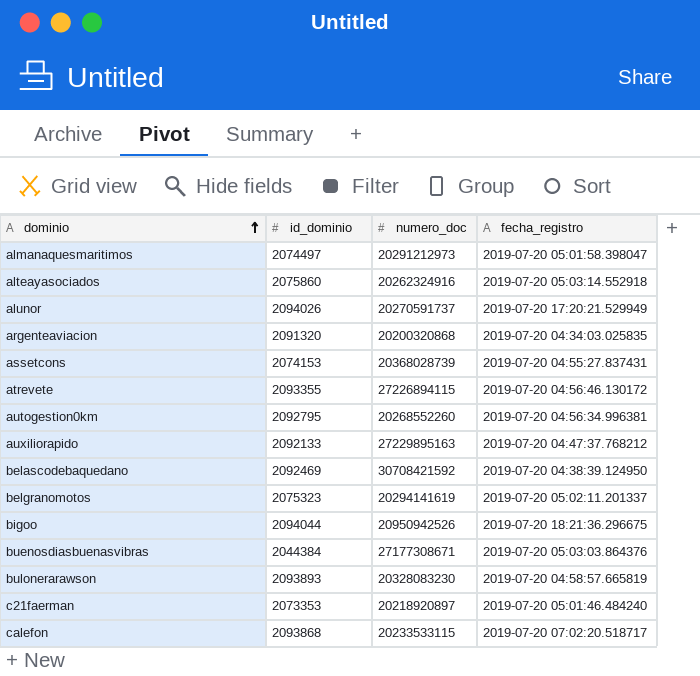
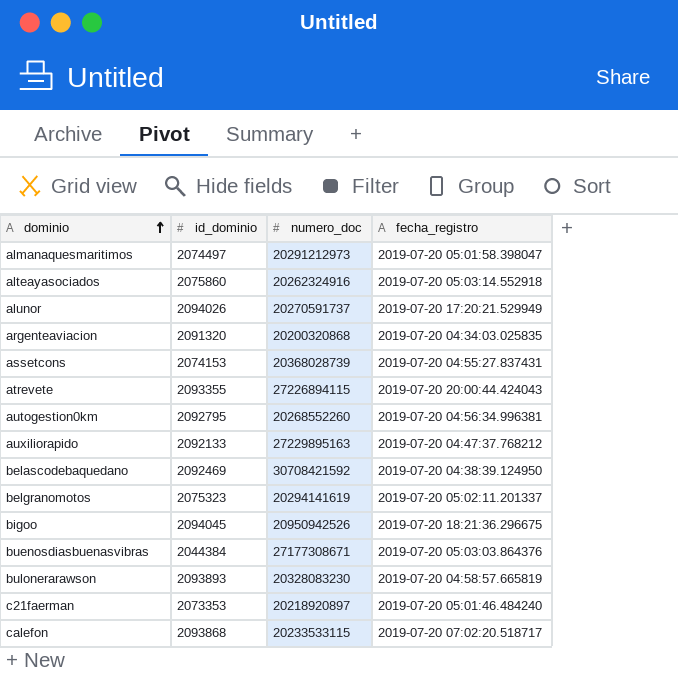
atrevete | fecha_registro: 2019-07-20 04:56:46.130172 -> 2019-07-20 20:00:44.424043
bigoo | id_dominio: 2094044 -> 2094045

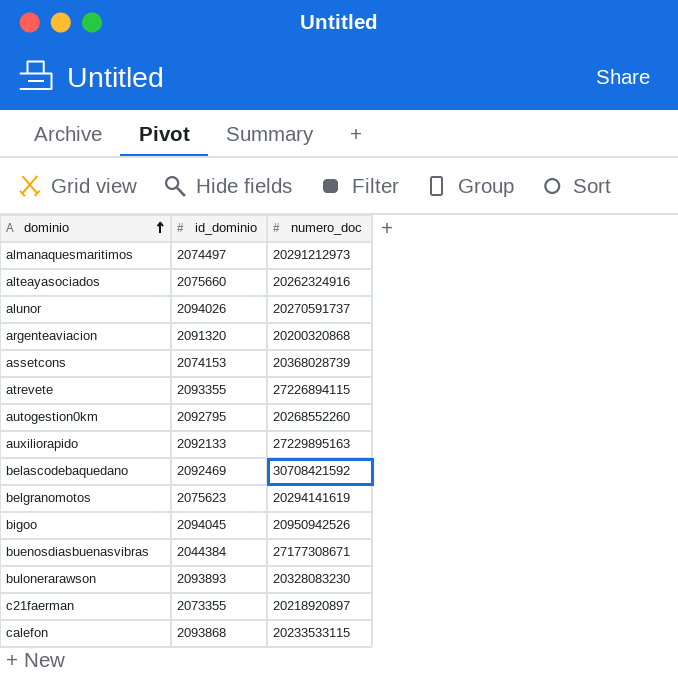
column fecha_registro | position: 4 -> none
alteayasociados | id_dominio: 2075860 -> 2075660
belgranomotos | id_dominio: 2075323 -> 2075623
c21faerman | id_dominio: 2073353 -> 2073355

